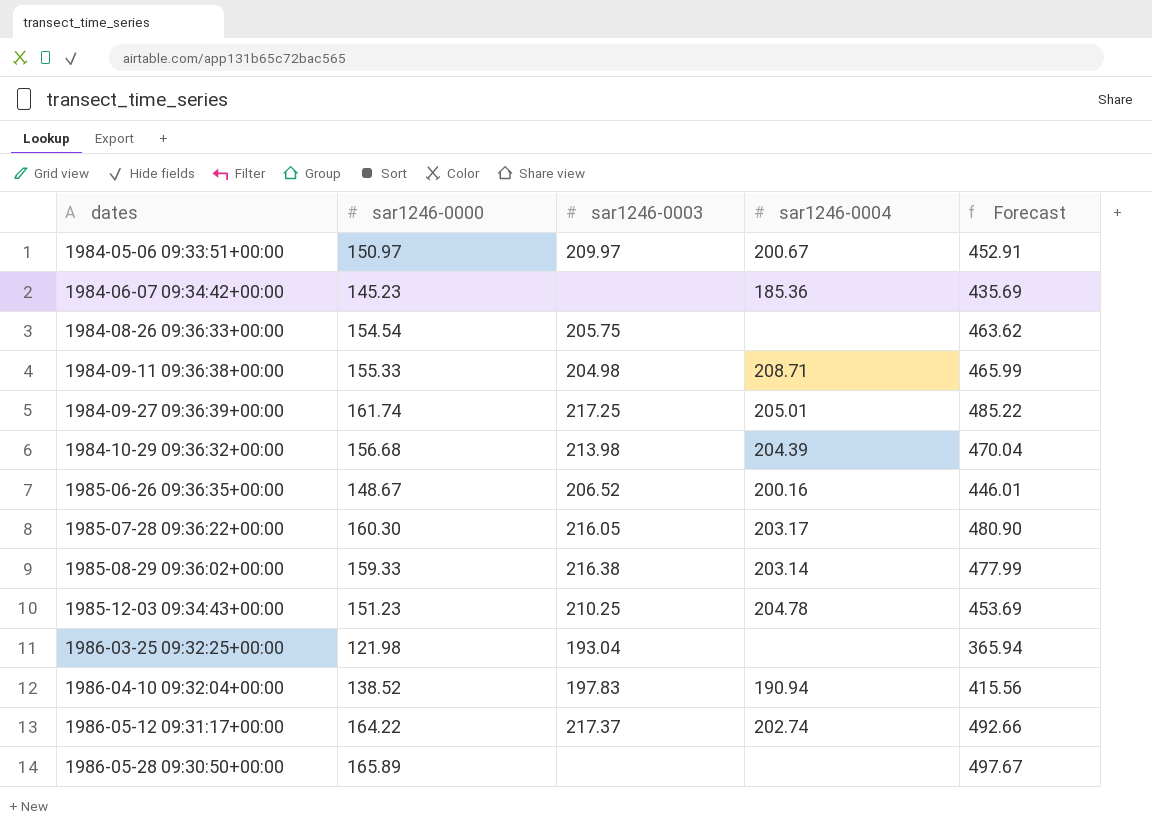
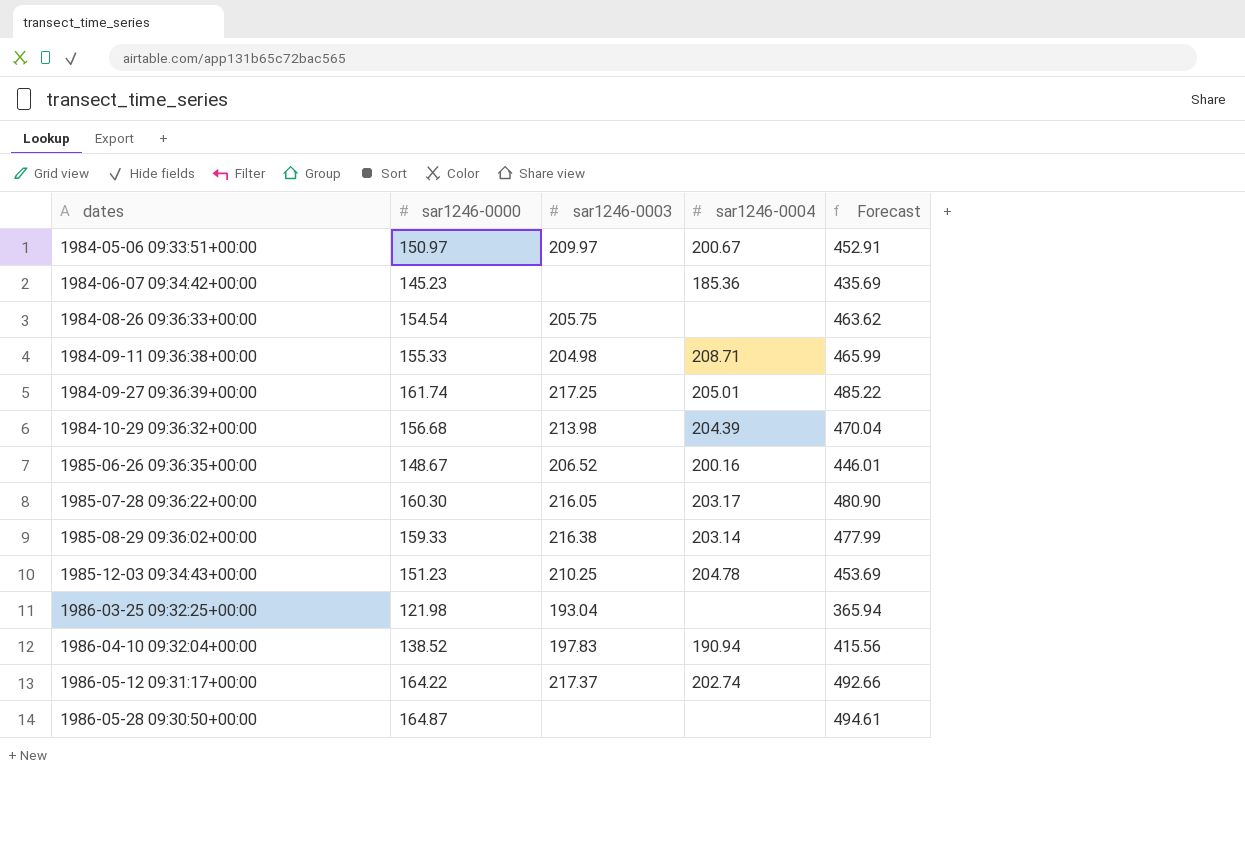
1986-05-28 09:30:50+00:00 | sar1246-0000: 165.89 -> 164.87
1986-05-28 09:30:50+00:00 | Forecast: 497.67 -> 494.61

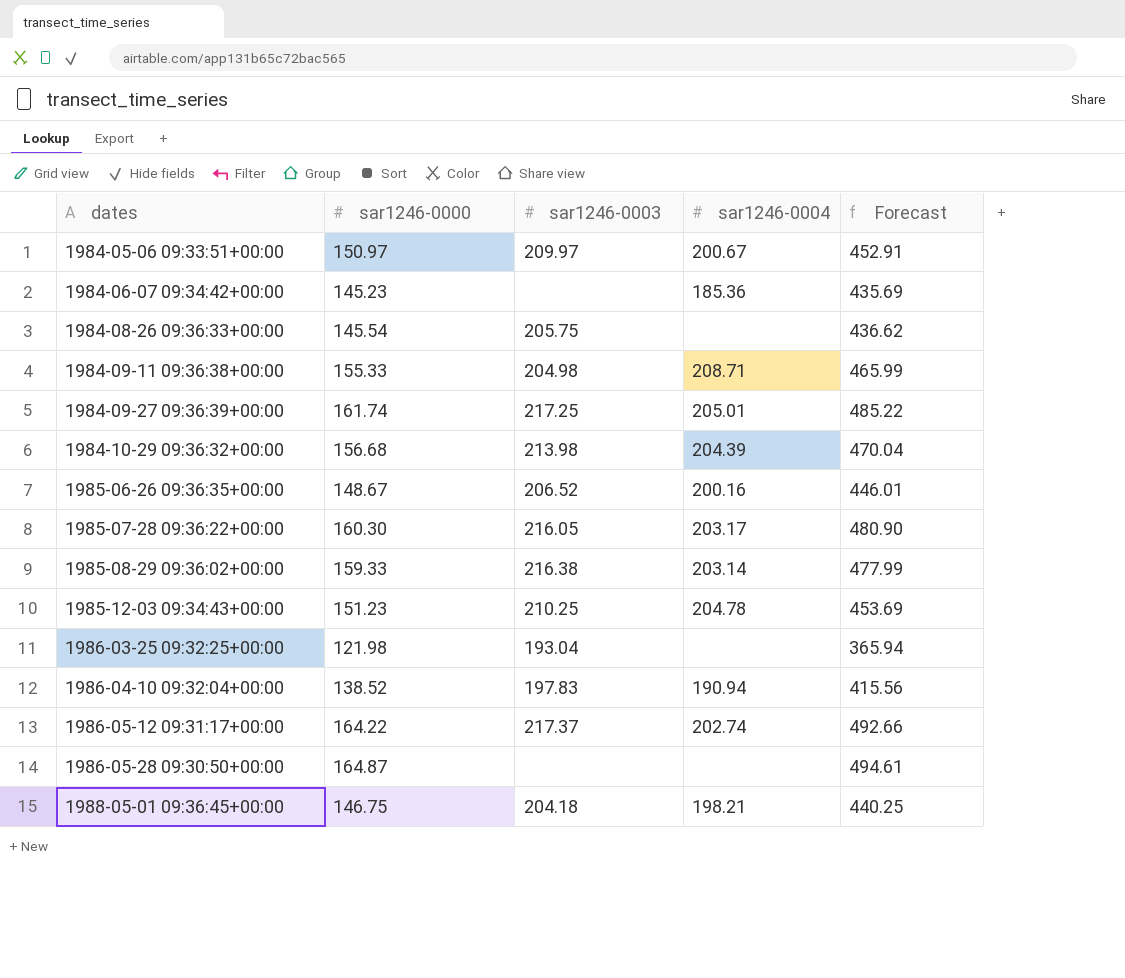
1984-08-26 09:36:33+00:00 | sar1246-0000: 154.54 -> 145.54
1984-08-26 09:36:33+00:00 | Forecast: 463.62 -> 436.62
row 1988-05-01 09:36:45+00:00: none -> 146.75 | 204.18 | 198.21 | 440.25

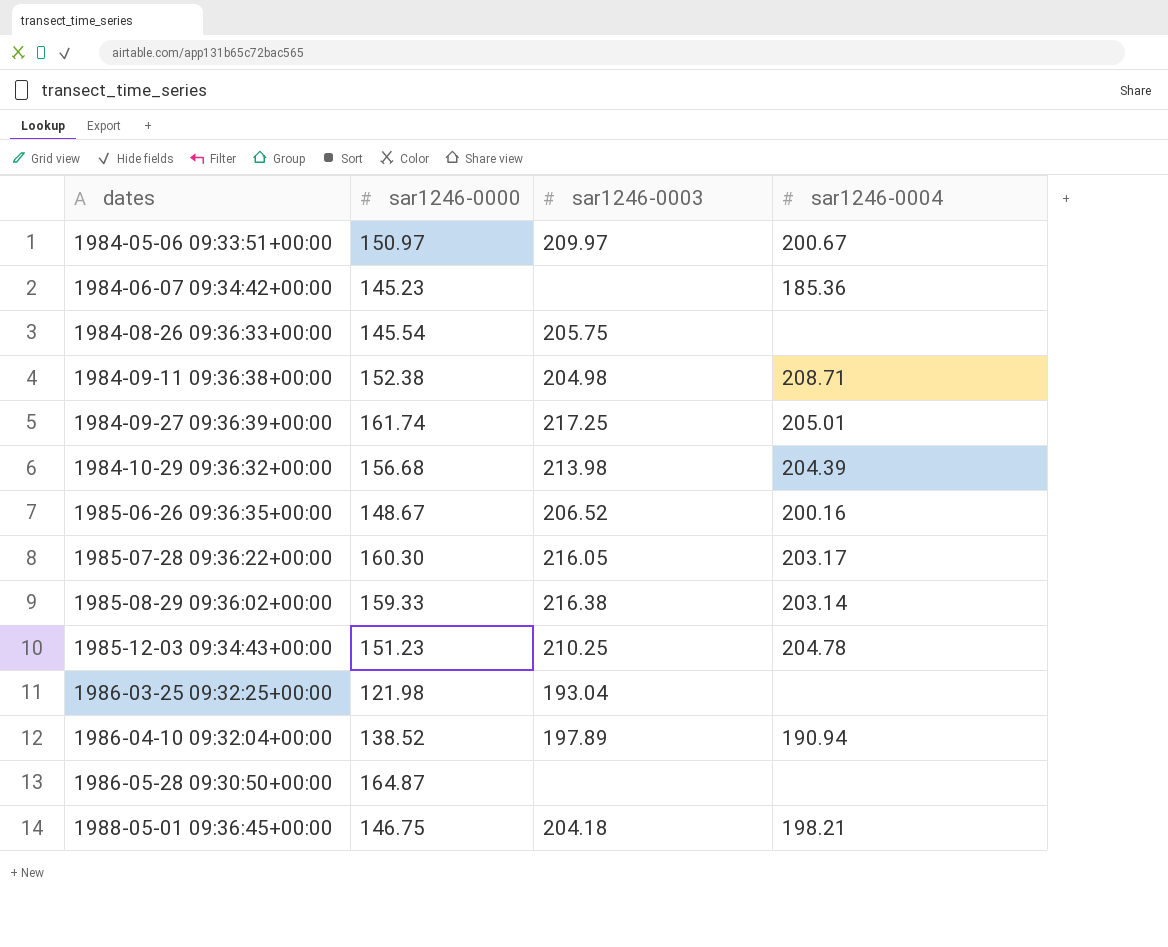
column Forecast | formula: [sar1246-0000] * 3 -> none
row 1986-05-12 09:31:17+00:00: 164.22 | 217.37 | 202.74 | 492.66 -> none
1984-09-11 09:36:38+00:00 | sar1246-0000: 155.33 -> 152.38
1986-04-10 09:32:04+00:00 | sar1246-0003: 197.83 -> 197.89

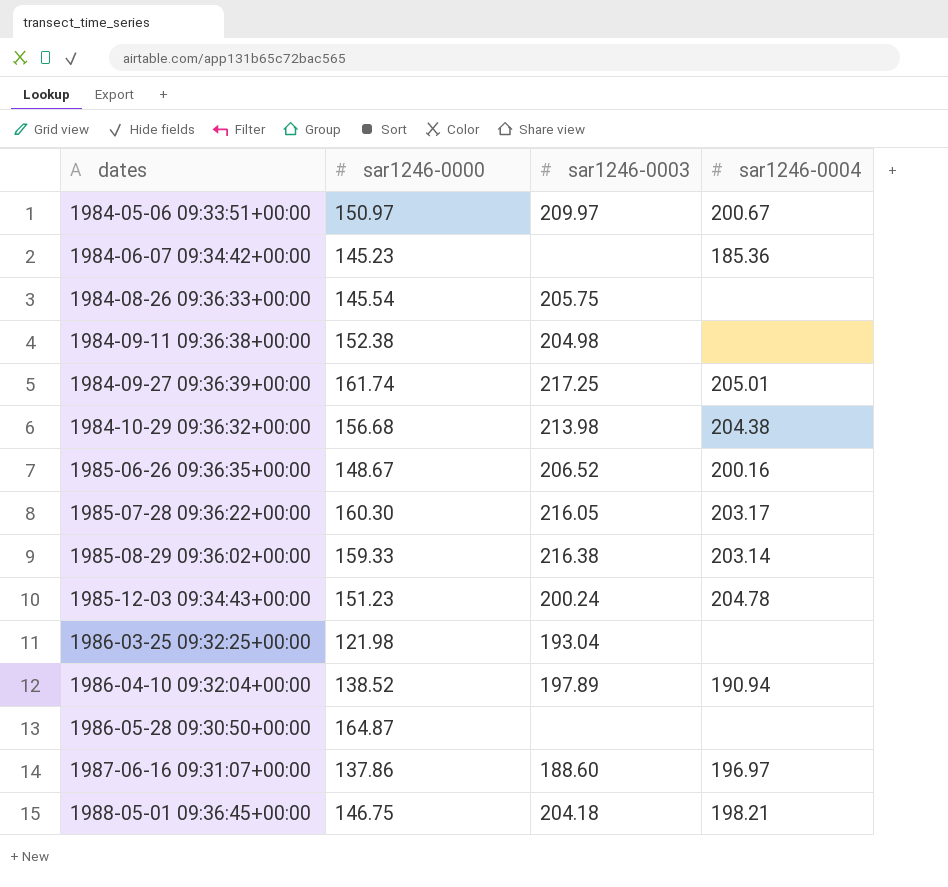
1984-09-11 09:36:38+00:00 | sar1246-0004: 208.71 -> none
1984-10-29 09:36:32+00:00 | sar1246-0004: 204.39 -> 204.38
1985-12-03 09:34:43+00:00 | sar1246-0003: 210.25 -> 200.24
row 1987-06-16 09:31:07+00:00: none -> 137.86 | 188.60 | 196.97

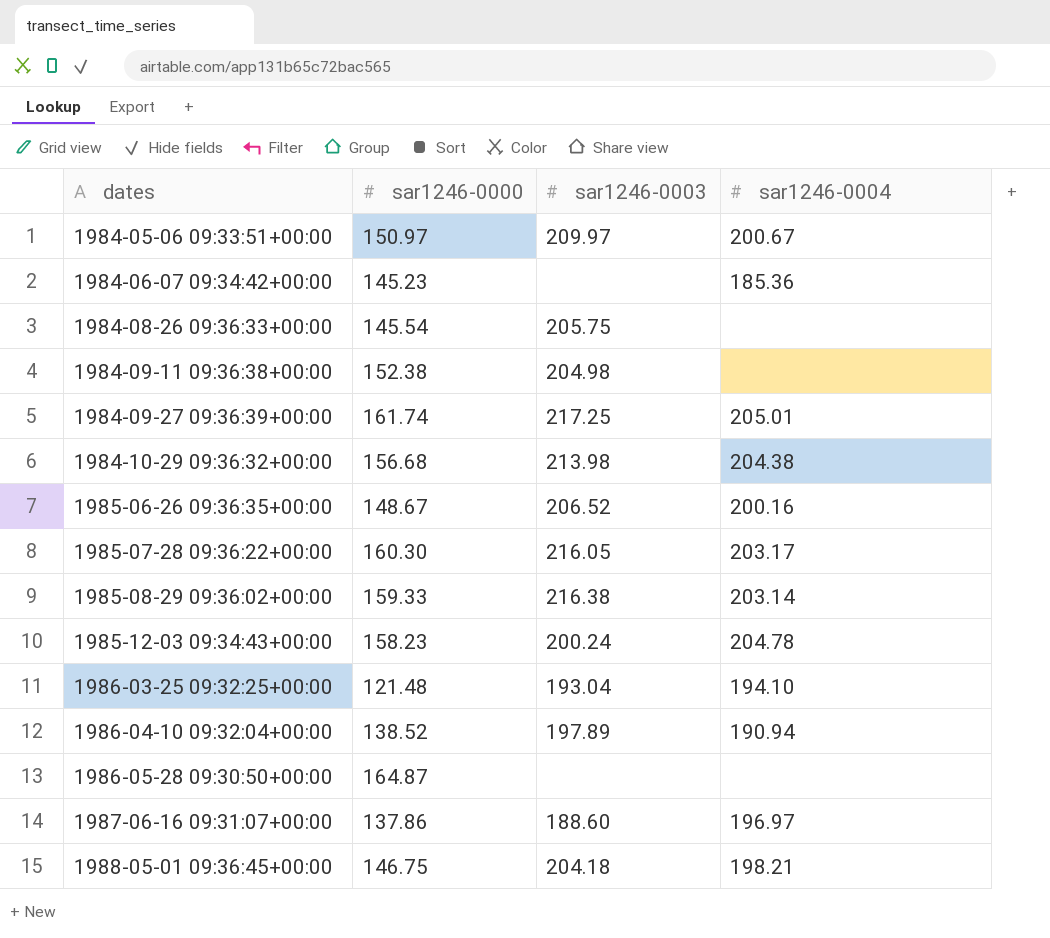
1985-12-03 09:34:43+00:00 | sar1246-0000: 151.23 -> 158.23
1986-03-25 09:32:25+00:00 | sar1246-0000: 121.98 -> 121.48
1986-03-25 09:32:25+00:00 | sar1246-0004: none -> 194.10

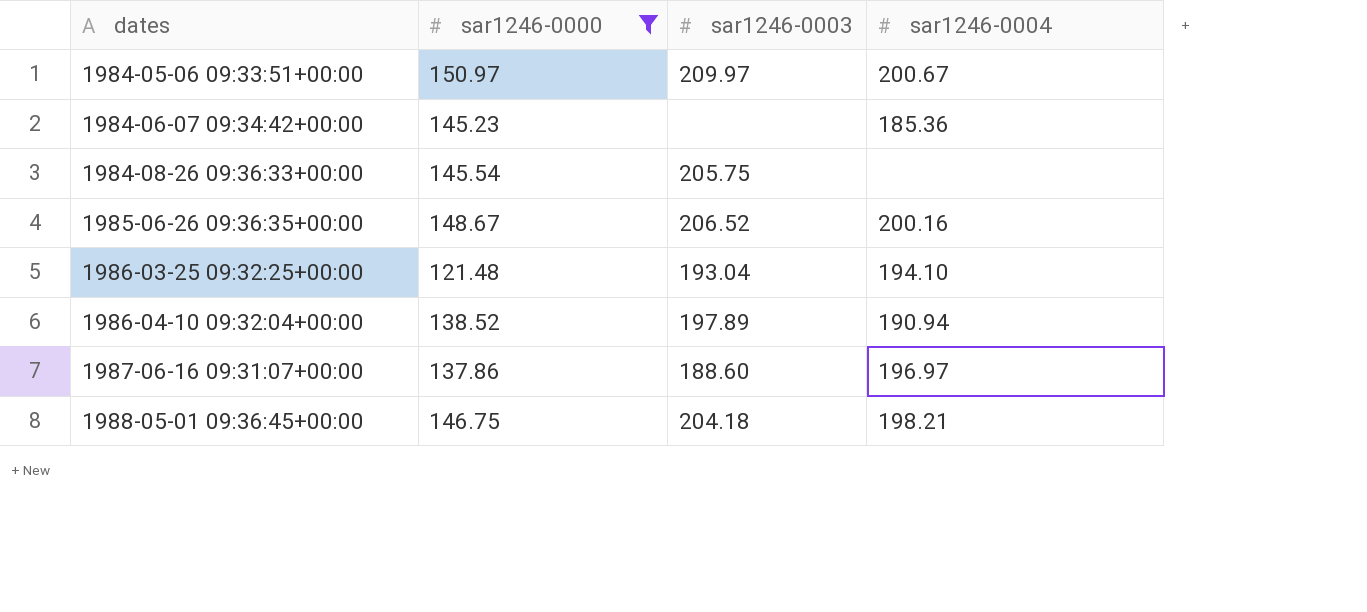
filter: none -> sar1246-0000 <= 150.97

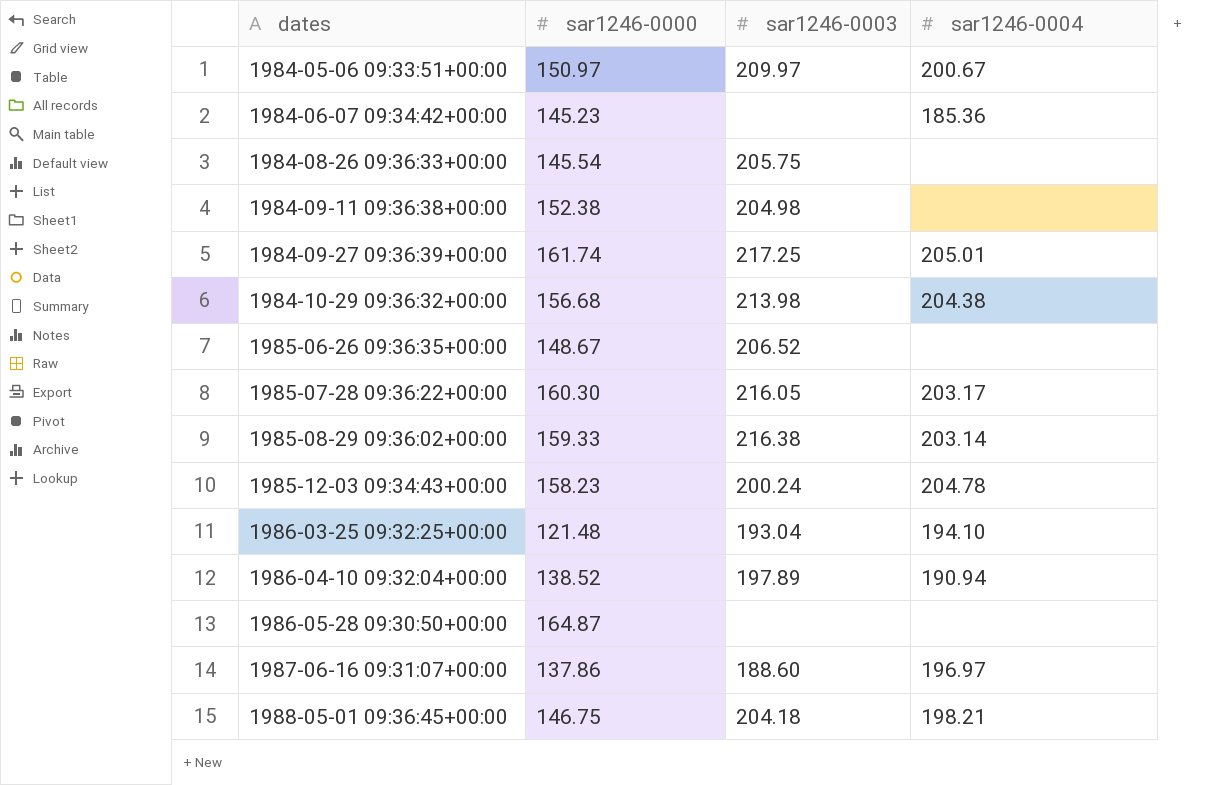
filter: sar1246-0000 <= 150.97 -> none
1985-06-26 09:36:35+00:00 | sar1246-0004: 200.16 -> none

